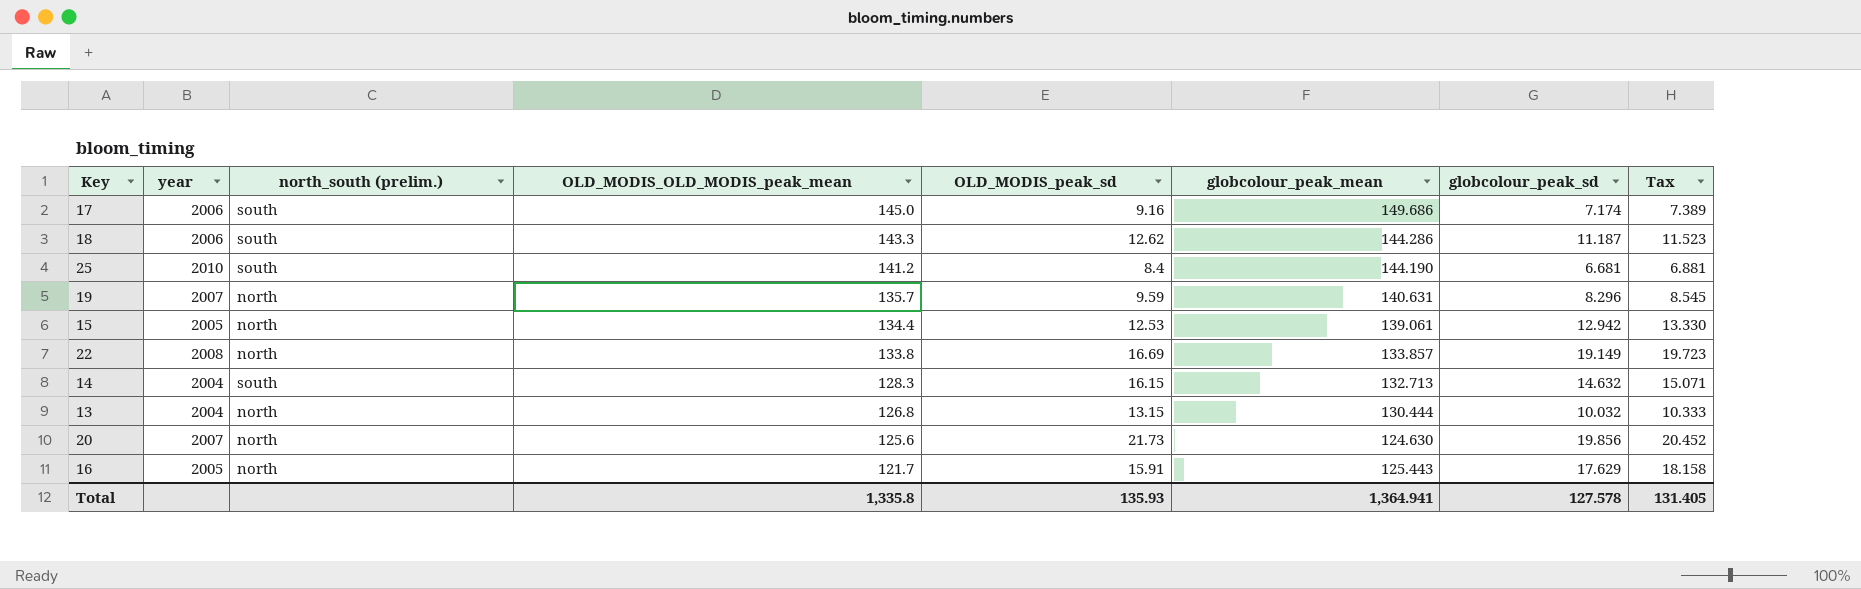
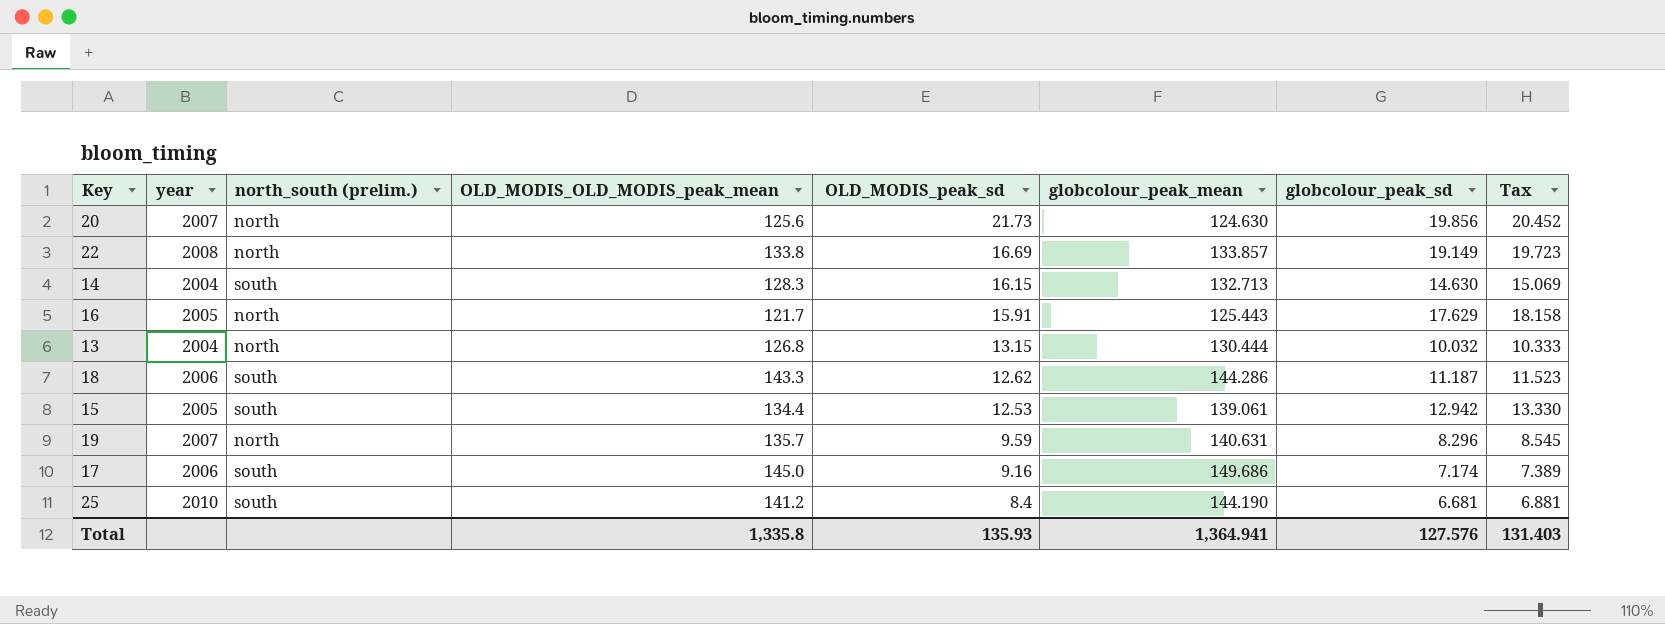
row order: OLD_MODIS_OLD_MODIS_peak_mean descending -> OLD_MODIS_peak_sd descending
14 | globcolour_peak_sd: 14.632 -> 14.630
14 | Tax: 15.071 -> 15.069
15 | north_south (prelim.): north -> south
Total | globcolour_peak_sd: 127.578 -> 127.576
Total | Tax: 131.405 -> 131.403

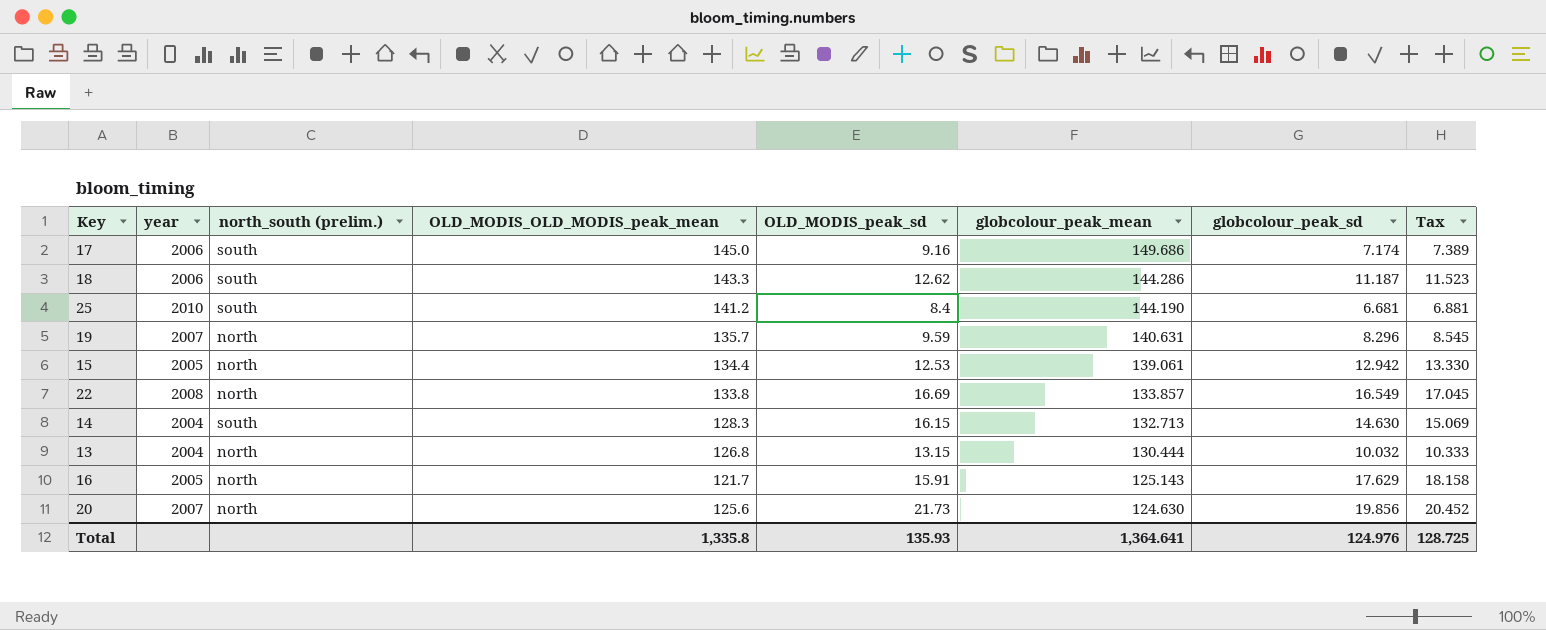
row order: OLD_MODIS_peak_sd descending -> globcolour_peak_mean descending
15 | north_south (prelim.): south -> north
22 | globcolour_peak_sd: 19.149 -> 16.549
22 | Tax: 19.723 -> 17.045
16 | globcolour_peak_mean: 125.443 -> 125.143
Total | globcolour_peak_mean: 1,364.941 -> 1,364.641
Total | globcolour_peak_sd: 127.576 -> 124.976
Total | Tax: 131.403 -> 128.725

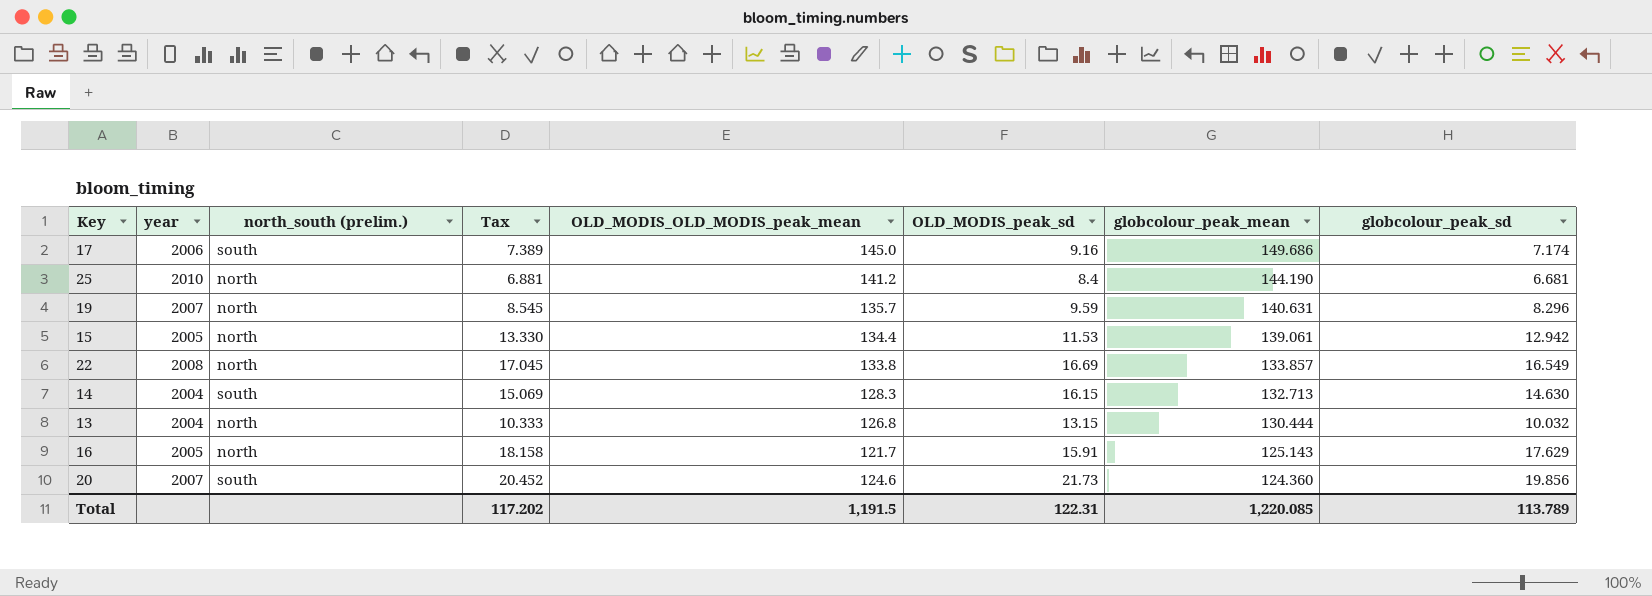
column Tax | position: 8 -> 4
row 18: 2006 | south | 143.3 | 12.62 | 144.286 | 11.187 | 11.523 -> none
25 | north_south (prelim.): south -> north
15 | OLD_MODIS_peak_sd: 12.53 -> 11.53
20 | north_south (prelim.): north -> south
20 | OLD_MODIS_OLD_MODIS_peak_mean: 125.6 -> 124.6
20 | globcolour_peak_mean: 124.630 -> 124.360
Total | Tax: 128.725 -> 117.202
Total | OLD_MODIS_OLD_MODIS_peak_mean: 1,335.8 -> 1,191.5
Total | OLD_MODIS_peak_sd: 135.93 -> 122.31
Total | globcolour_peak_mean: 1,364.641 -> 1,220.085
Total | globcolour_peak_sd: 124.976 -> 113.789

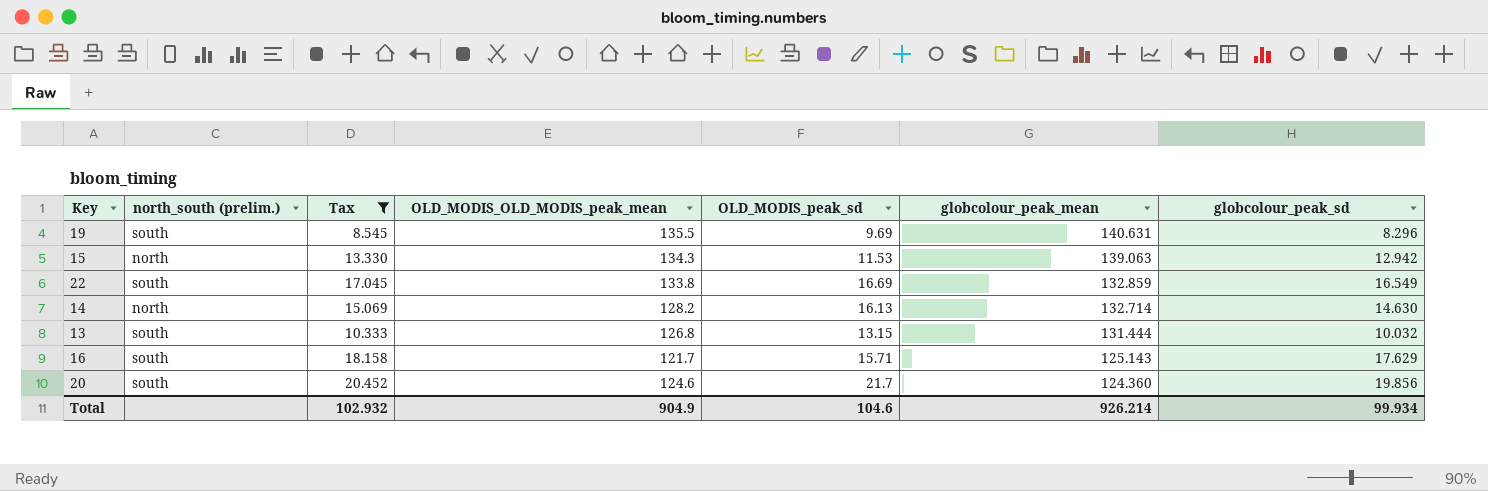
filter: none -> Tax >= 8.545
column year | position: 2 -> none
19 | north_south (prelim.): north -> south
19 | OLD_MODIS_OLD_MODIS_peak_mean: 135.7 -> 135.5
19 | OLD_MODIS_peak_sd: 9.59 -> 9.69
15 | OLD_MODIS_OLD_MODIS_peak_mean: 134.4 -> 134.3
15 | globcolour_peak_mean: 139.061 -> 139.063
22 | north_south (prelim.): north -> south
22 | globcolour_peak_mean: 133.857 -> 132.859
14 | north_south (prelim.): south -> north
14 | OLD_MODIS_OLD_MODIS_peak_mean: 128.3 -> 128.2
14 | OLD_MODIS_peak_sd: 16.15 -> 16.13
14 | globcolour_peak_mean: 132.713 -> 132.714
13 | north_south (prelim.): north -> south
13 | globcolour_peak_mean: 130.444 -> 131.444
16 | north_south (prelim.): north -> south
16 | OLD_MODIS_peak_sd: 15.91 -> 15.71
20 | OLD_MODIS_peak_sd: 21.73 -> 21.7
Total | Tax: 117.202 -> 102.932
Total | OLD_MODIS_OLD_MODIS_peak_mean: 1,191.5 -> 904.9
Total | OLD_MODIS_peak_sd: 122.31 -> 104.6
Total | globcolour_peak_mean: 1,220.085 -> 926.214
Total | globcolour_peak_sd: 113.789 -> 99.934

